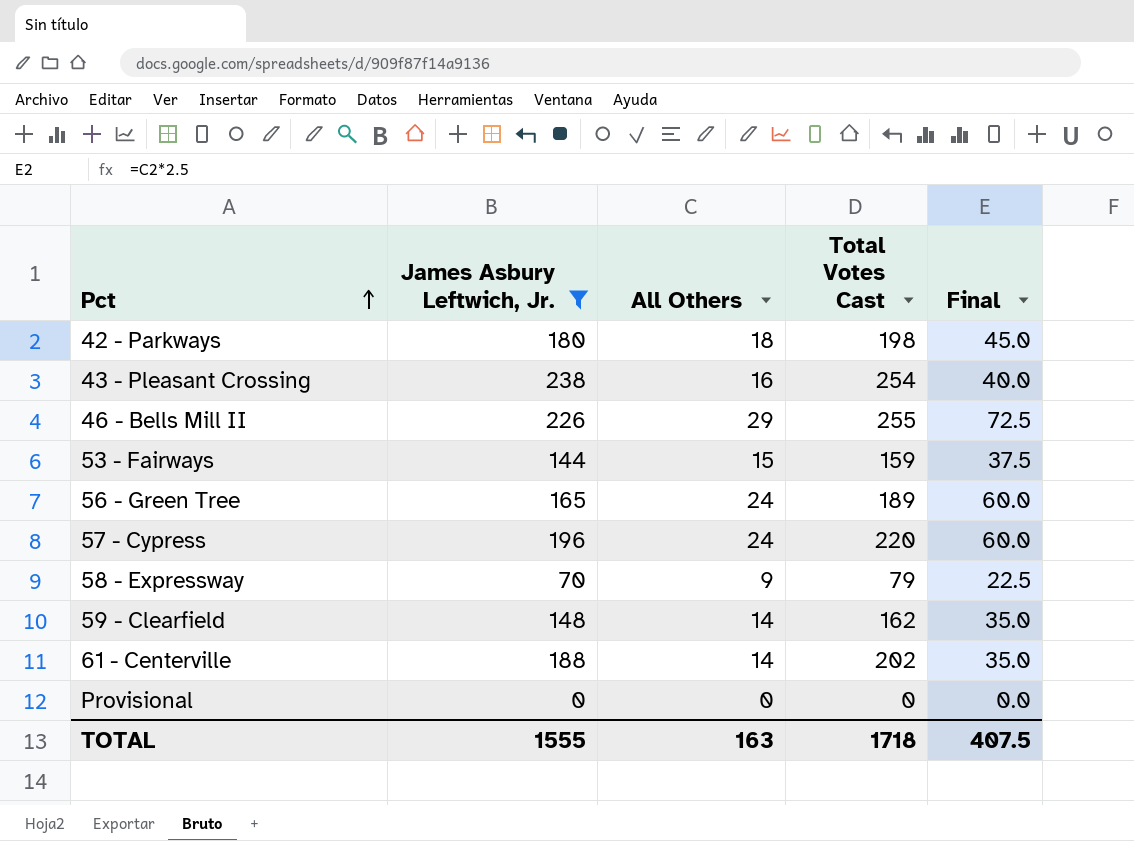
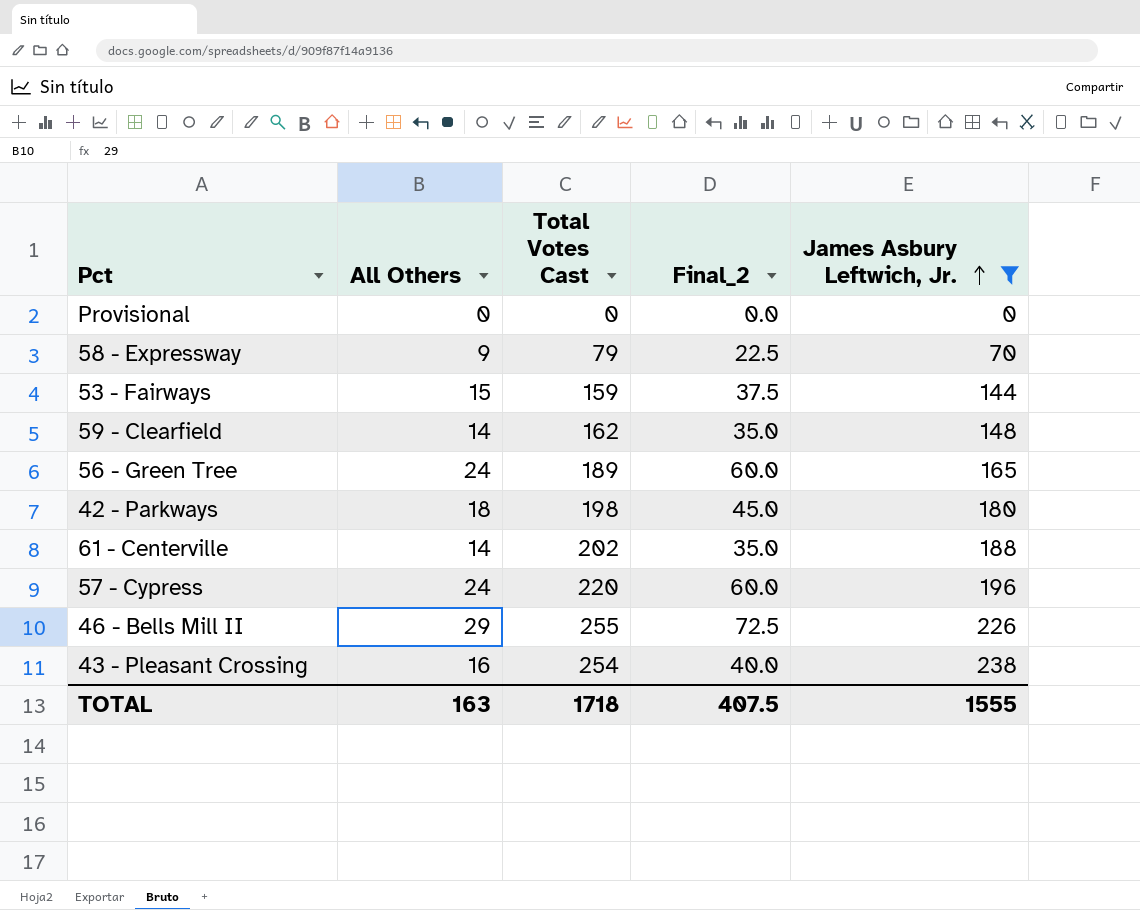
row order: Pct ascending -> James Asbury Leftwich, Jr. ascending
column name: Final -> Final_2
column James Asbury Leftwich, Jr. | position: 2 -> 5

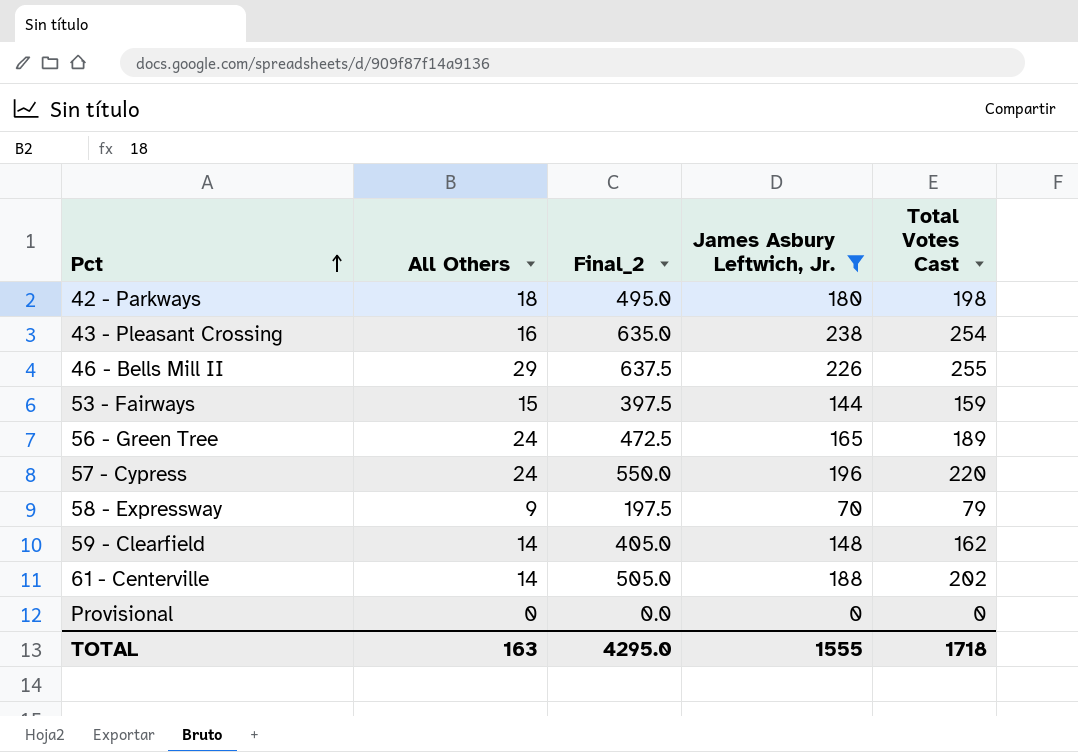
row order: James Asbury Leftwich, Jr. ascending -> Pct ascending
column Final_2 | formula: [All Others] * 2.5 -> [Total Votes Cast] * 2.5
column Total Votes Cast | position: 3 -> 5
TOTAL | Final_2: 407.5 -> 4295.0

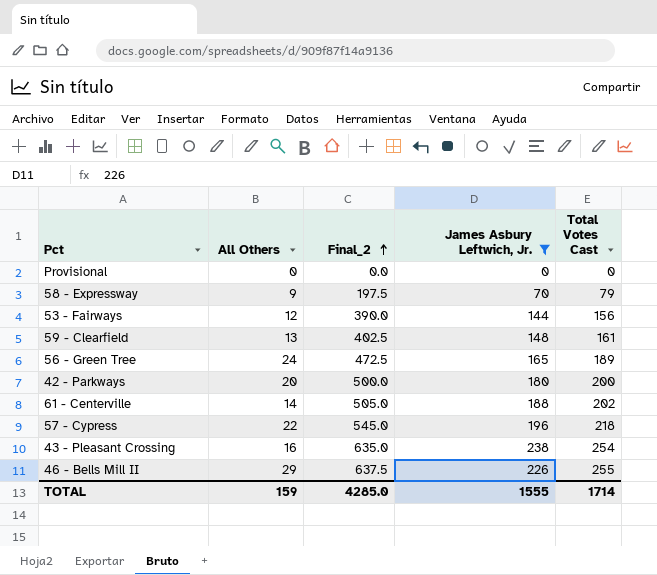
row order: Pct ascending -> Final_2 ascending
53 - Fairways | All Others: 15 -> 12
53 - Fairways | Final_2: 397.5 -> 390.0
53 - Fairways | Total Votes Cast: 159 -> 156
59 - Clearfield | All Others: 14 -> 13
59 - Clearfield | Final_2: 405.0 -> 402.5
59 - Clearfield | Total Votes Cast: 162 -> 161
42 - Parkways | All Others: 18 -> 20
42 - Parkways | Final_2: 495.0 -> 500.0
42 - Parkways | Total Votes Cast: 198 -> 200
57 - Cypress | All Others: 24 -> 22
57 - Cypress | Final_2: 550.0 -> 545.0
57 - Cypress | Total Votes Cast: 220 -> 218
TOTAL | All Others: 163 -> 159
TOTAL | Final_2: 4295.0 -> 4285.0
TOTAL | Total Votes Cast: 1718 -> 1714

